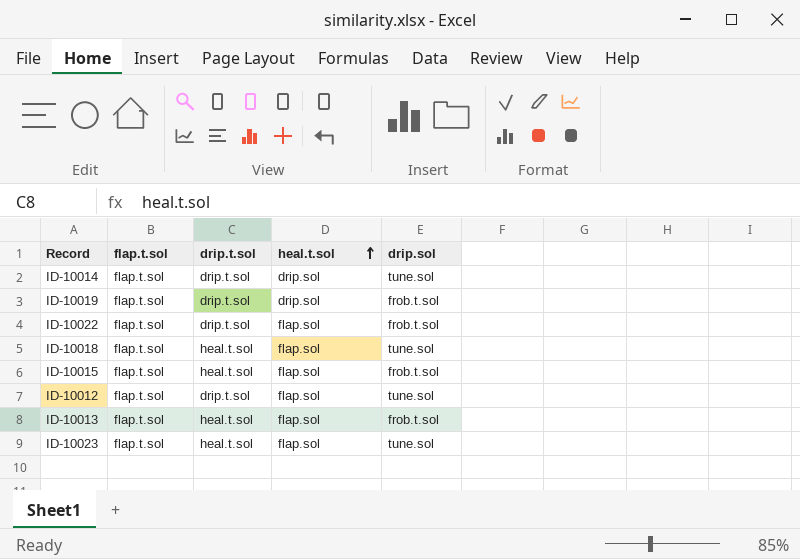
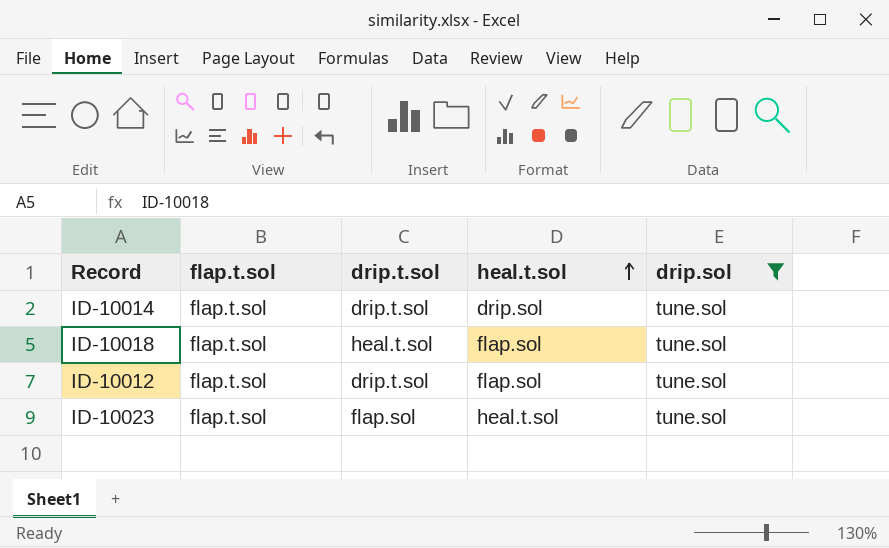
filter: none -> drip.sol = tune.sol
ID-10023 | drip.t.sol: heal.t.sol -> flap.sol
ID-10023 | heal.t.sol: flap.sol -> heal.t.sol

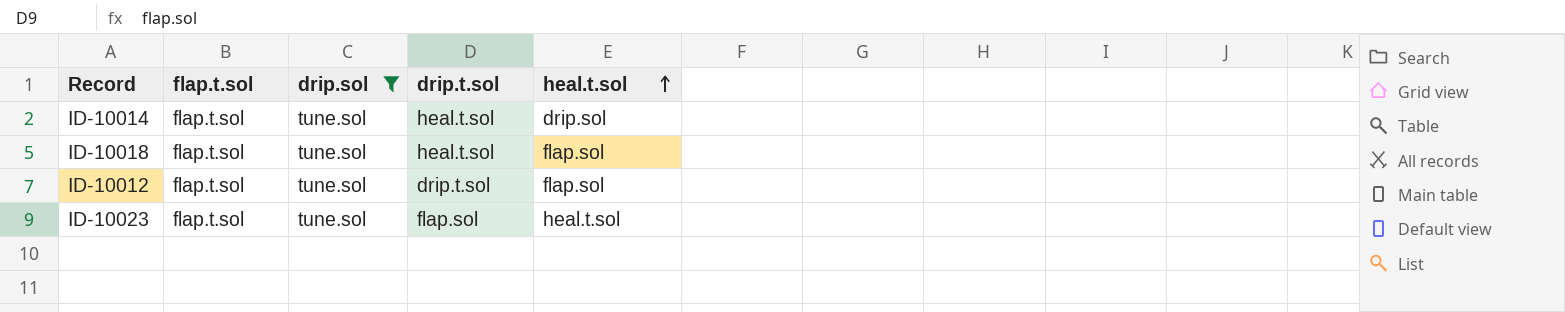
column drip.sol | position: 5 -> 3
ID-10014 | drip.t.sol: drip.t.sol -> heal.t.sol

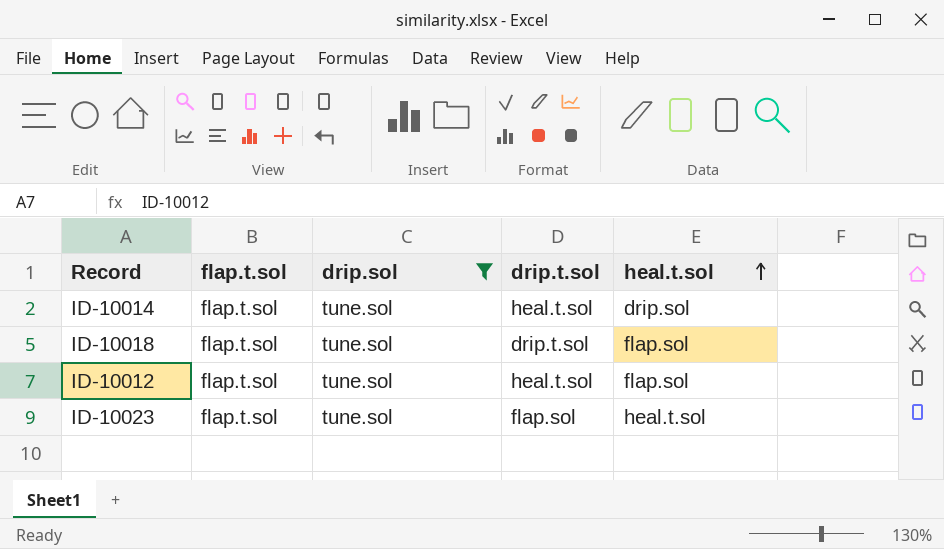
ID-10018 | drip.t.sol: heal.t.sol -> drip.t.sol
ID-10012 | drip.t.sol: drip.t.sol -> heal.t.sol

